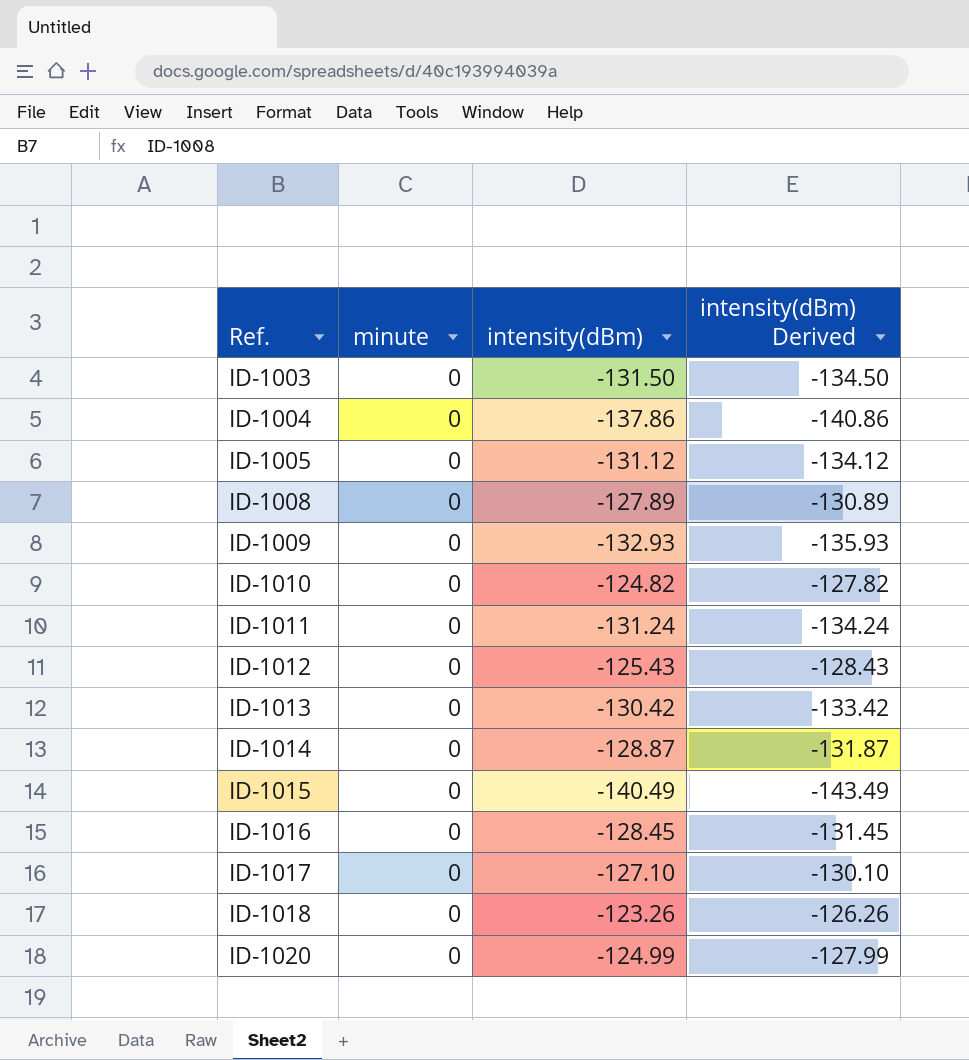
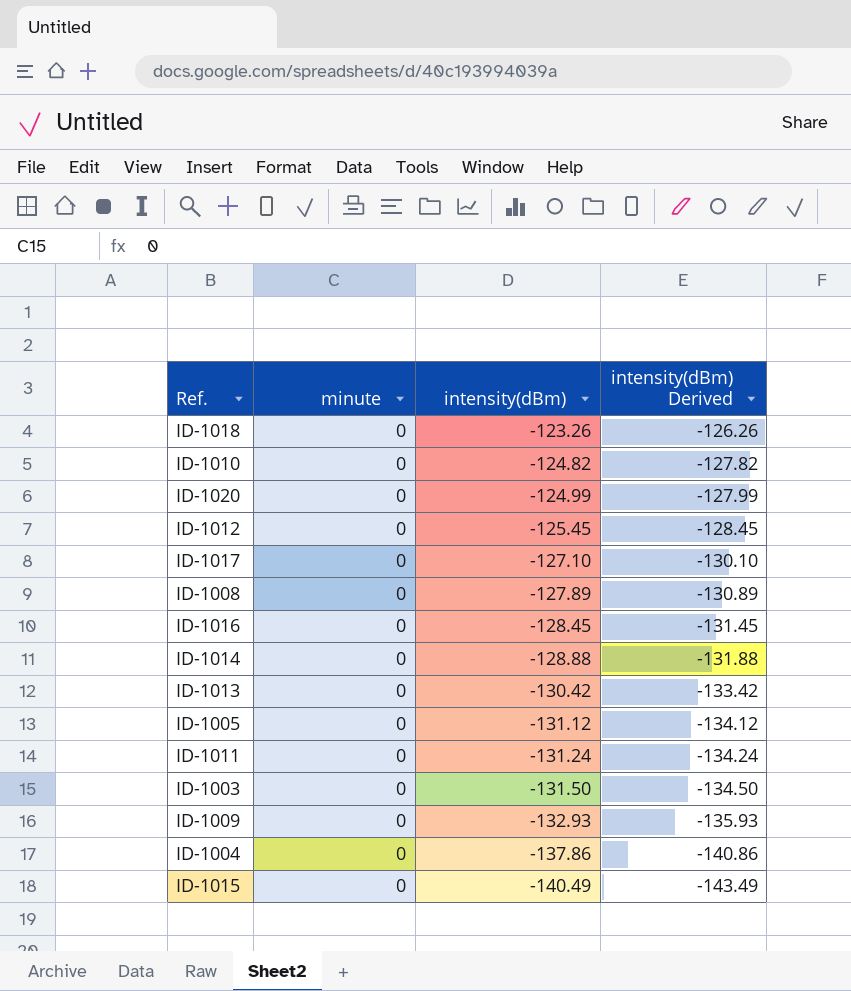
row order: Ref. ascending -> intensity(dBm) descending
ID-1012 | intensity(dBm): -125.43 -> -125.45
ID-1012 | intensity(dBm) Derived: -128.43 -> -128.45
ID-1014 | intensity(dBm): -128.87 -> -128.88
ID-1014 | intensity(dBm) Derived: -131.87 -> -131.88

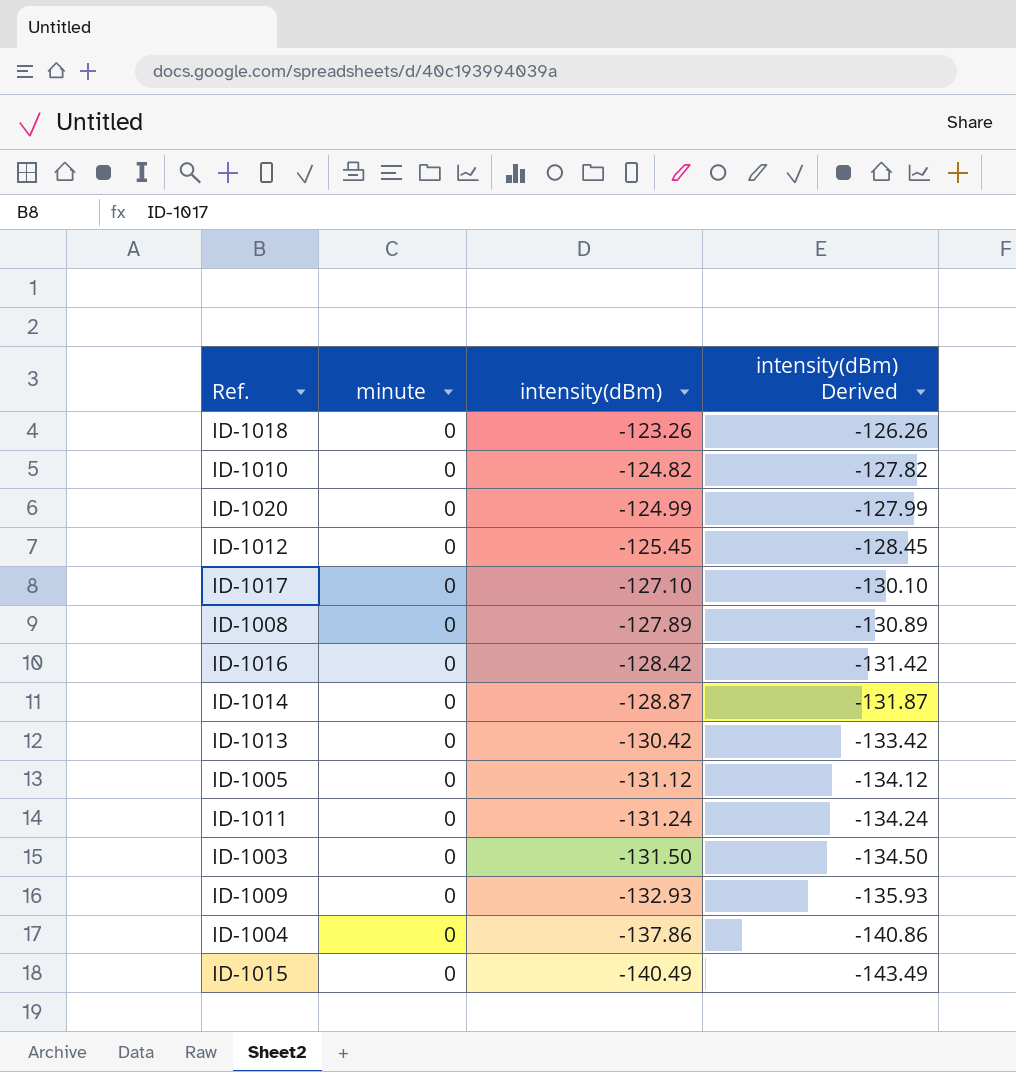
ID-1016 | intensity(dBm): -128.45 -> -128.42
ID-1016 | intensity(dBm) Derived: -131.45 -> -131.42
ID-1014 | intensity(dBm): -128.88 -> -128.87
ID-1014 | intensity(dBm) Derived: -131.88 -> -131.87

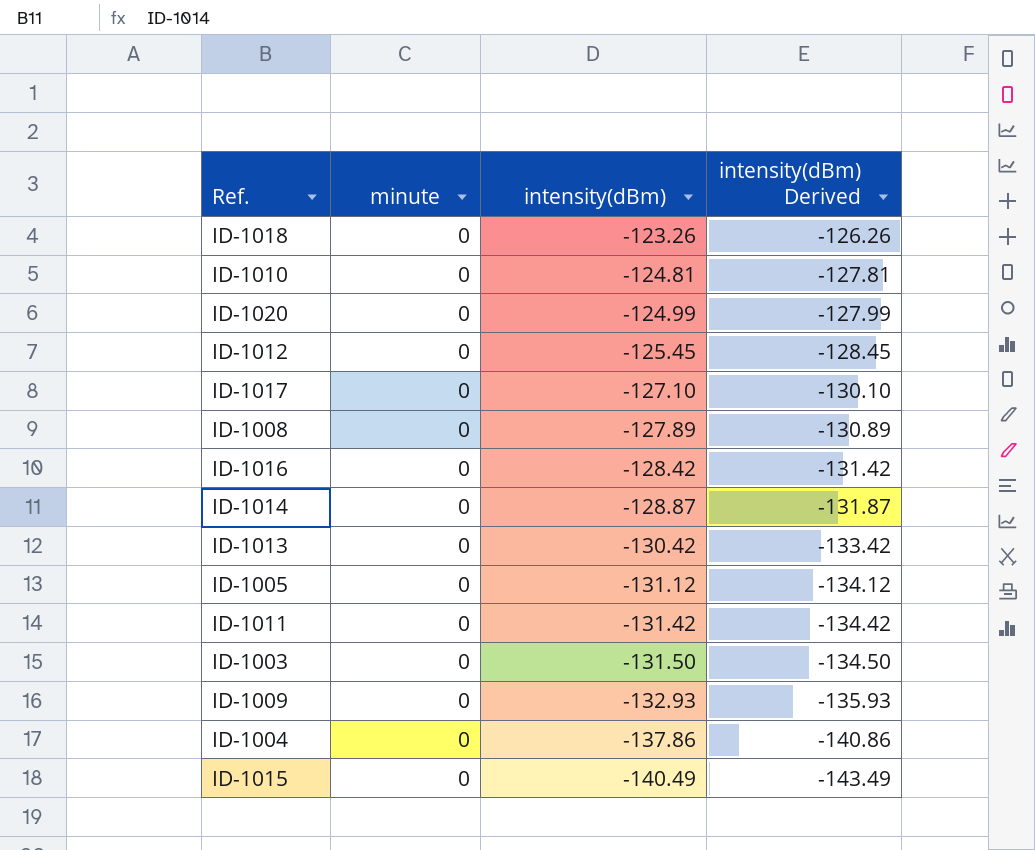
ID-1010 | intensity(dBm): -124.82 -> -124.81
ID-1010 | intensity(dBm) Derived: -127.82 -> -127.81
ID-1011 | intensity(dBm): -131.24 -> -131.42
ID-1011 | intensity(dBm) Derived: -134.24 -> -134.42

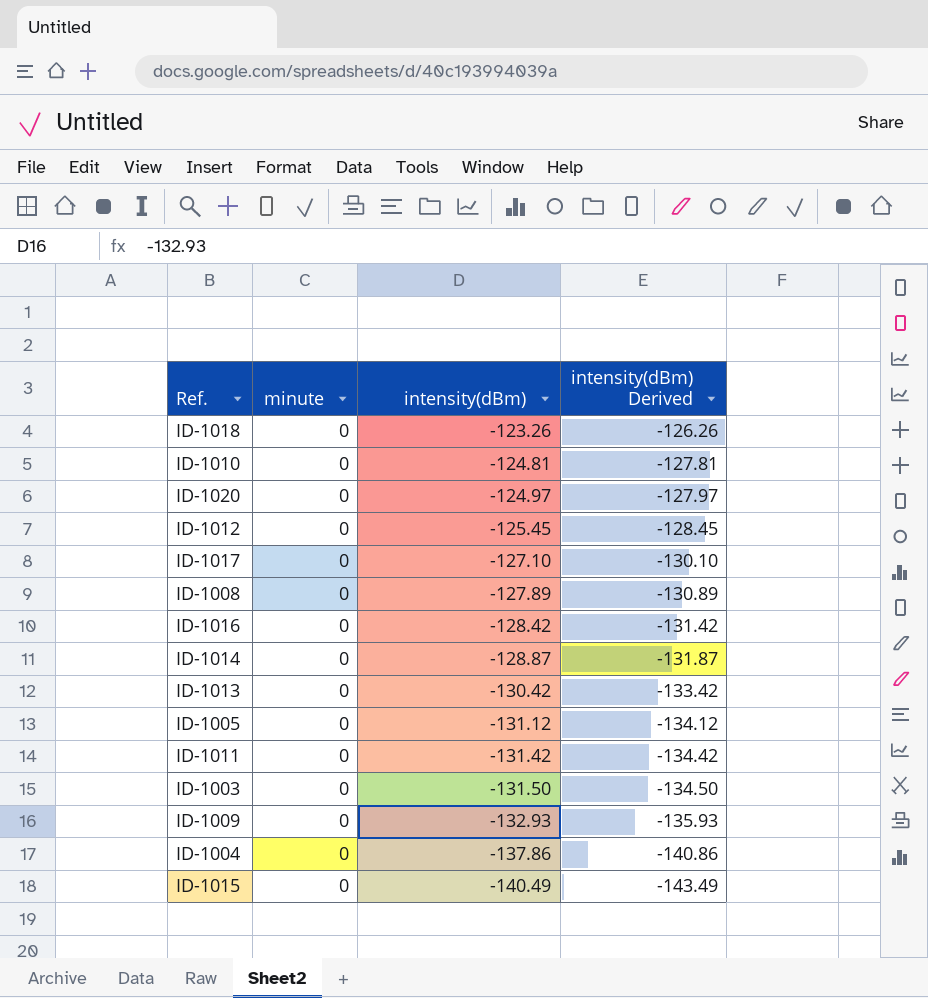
ID-1020 | intensity(dBm): -124.99 -> -124.97
ID-1020 | intensity(dBm) Derived: -127.99 -> -127.97

